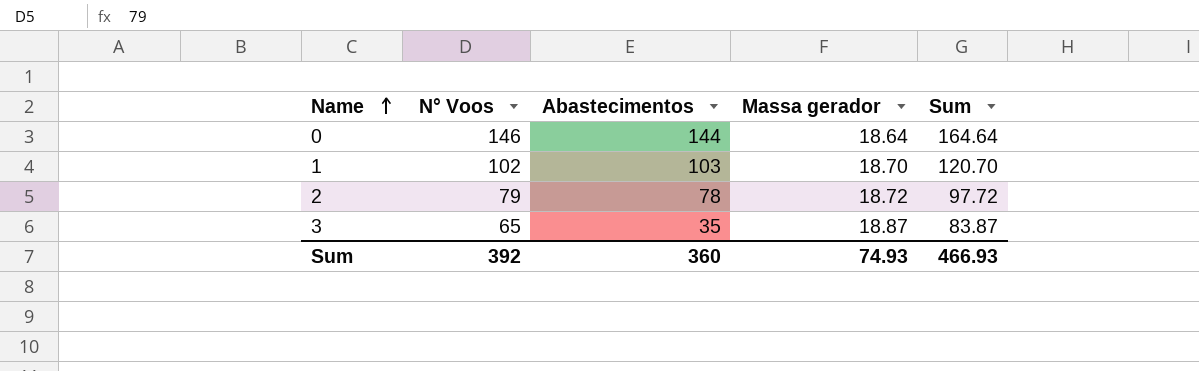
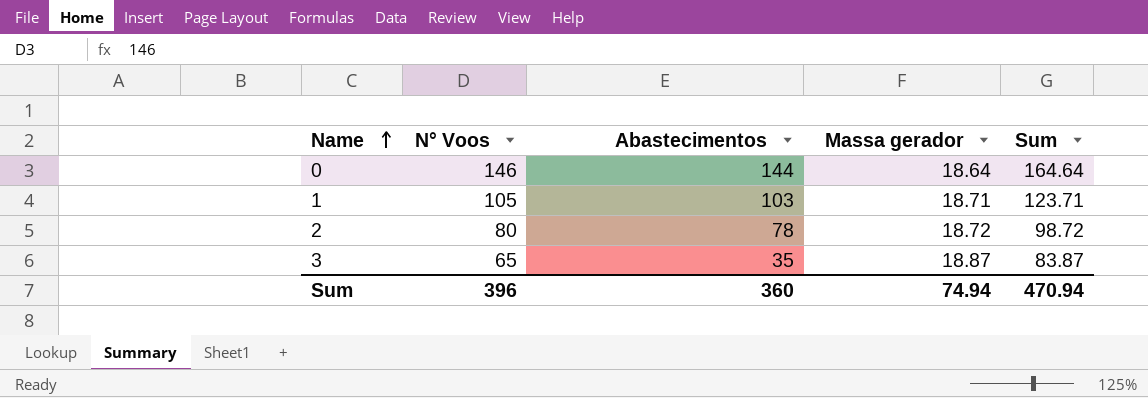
1 | N° Voos: 102 -> 105
1 | Massa gerador: 18.70 -> 18.71
1 | Sum: 120.70 -> 123.71
2 | N° Voos: 79 -> 80
2 | Sum: 97.72 -> 98.72
Sum | N° Voos: 392 -> 396
Sum | Massa gerador: 74.93 -> 74.94
Sum | Sum: 466.93 -> 470.94

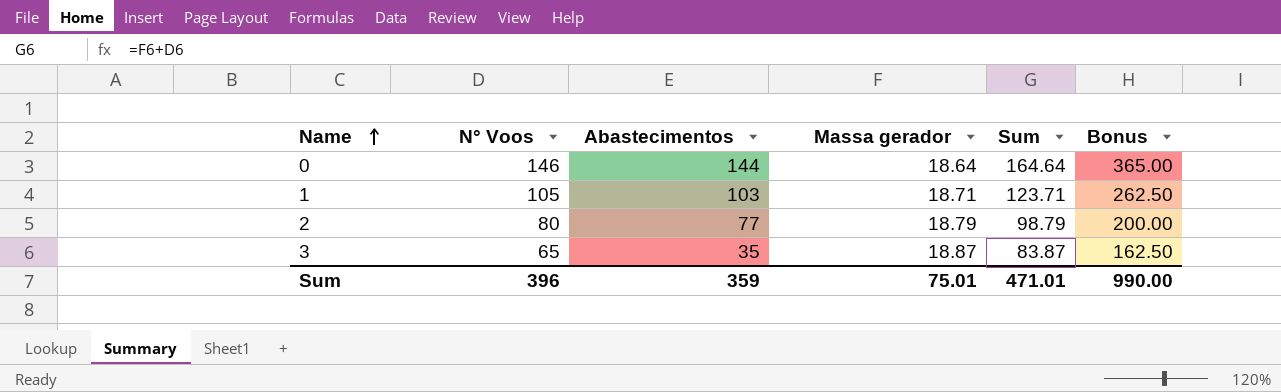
column Bonus | formula: none -> [N° Voos] * 2.5
2 | Abastecimentos: 78 -> 77
2 | Massa gerador: 18.72 -> 18.79
2 | Sum: 98.72 -> 98.79
Sum | Abastecimentos: 360 -> 359
Sum | Massa gerador: 74.94 -> 75.01
Sum | Sum: 470.94 -> 471.01

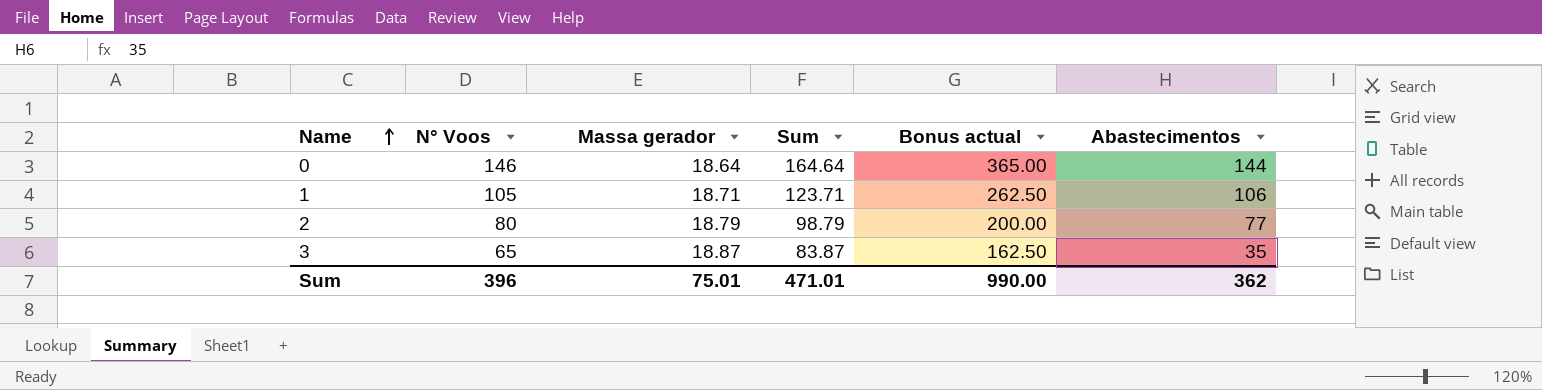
column name: Bonus -> Bonus actual
column Abastecimentos | position: 3 -> 6
1 | Abastecimentos: 103 -> 106
Sum | Abastecimentos: 359 -> 362

